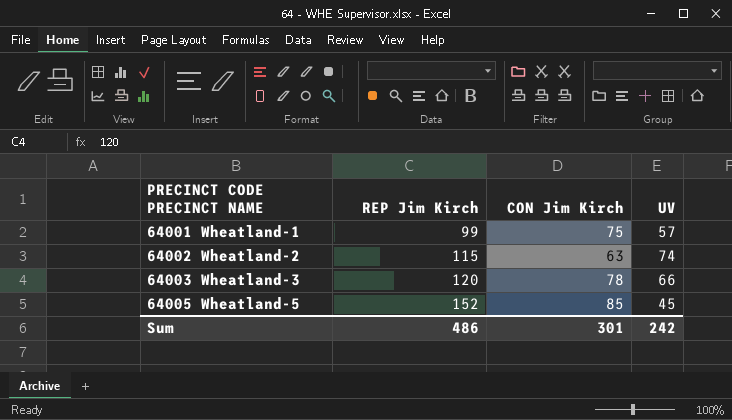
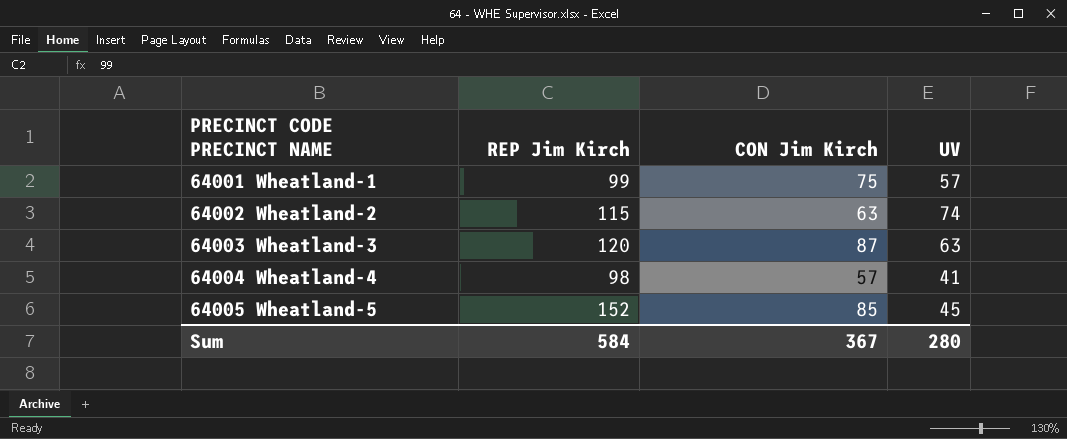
64003 Wheatland-3 | CON Jim Kirch: 78 -> 87
64003 Wheatland-3 | UV: 66 -> 63
row 64004 Wheatland-4: none -> 98 | 57 | 41
Sum | REP Jim Kirch: 486 -> 584
Sum | CON Jim Kirch: 301 -> 367
Sum | UV: 242 -> 280

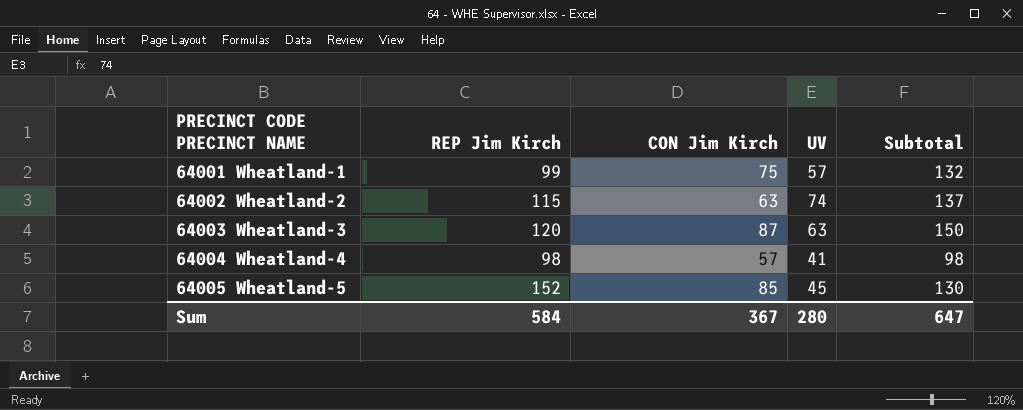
column Subtotal | formula: none -> [CON Jim Kirch] + [UV]

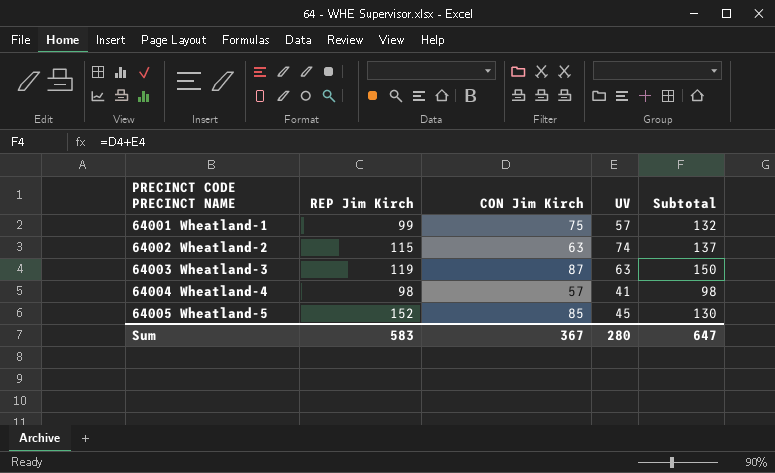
64003 Wheatland-3 | REP Jim Kirch: 120 -> 119
Sum | REP Jim Kirch: 584 -> 583

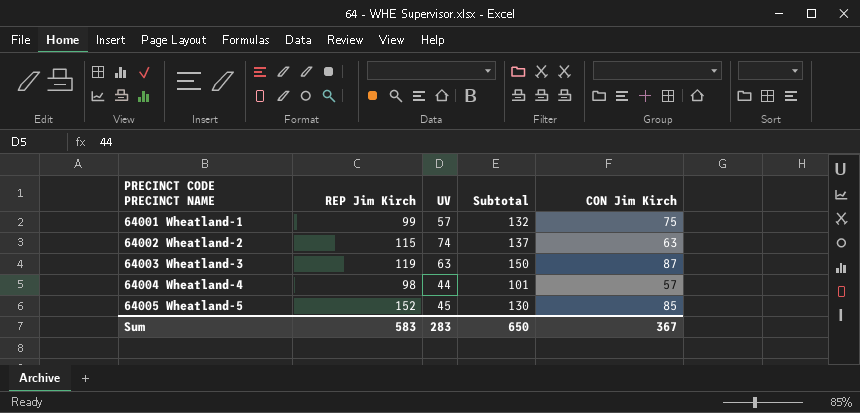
column CON Jim Kirch | position: 3 -> 5
64004 Wheatland-4 | UV: 41 -> 44
64004 Wheatland-4 | Subtotal: 98 -> 101
Sum | UV: 280 -> 283
Sum | Subtotal: 647 -> 650

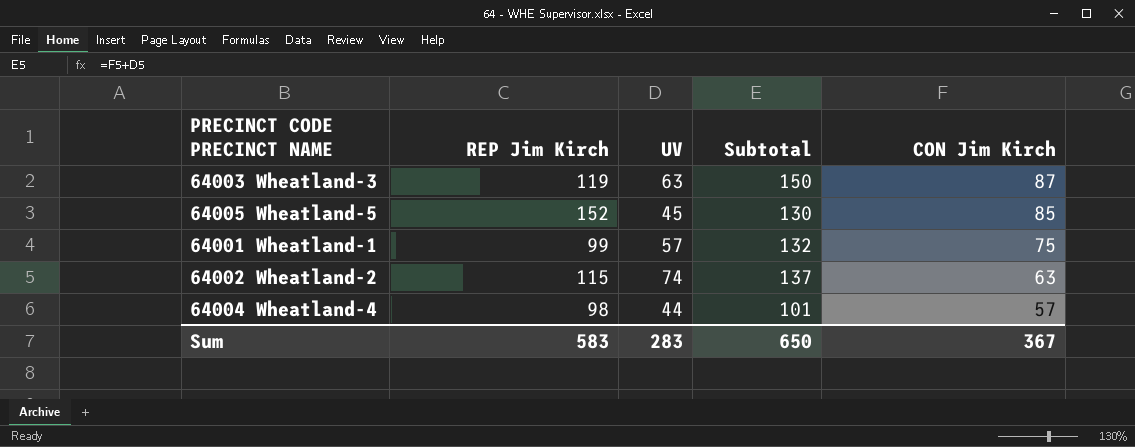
row order: PRECINCT CODE PRECINCT NAME ascending -> CON Jim Kirch descending

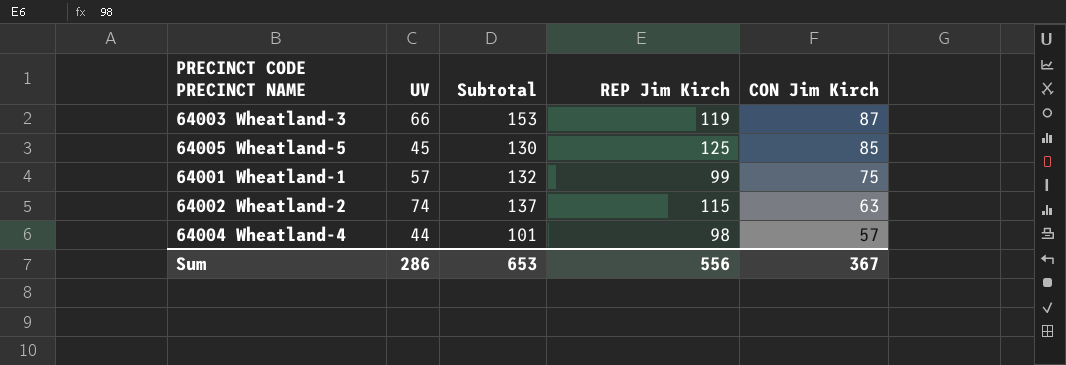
column REP Jim Kirch | position: 2 -> 4
64003 Wheatland-3 | UV: 63 -> 66
64003 Wheatland-3 | Subtotal: 150 -> 153
64005 Wheatland-5 | REP Jim Kirch: 152 -> 125
Sum | UV: 283 -> 286
Sum | Subtotal: 650 -> 653
Sum | REP Jim Kirch: 583 -> 556

